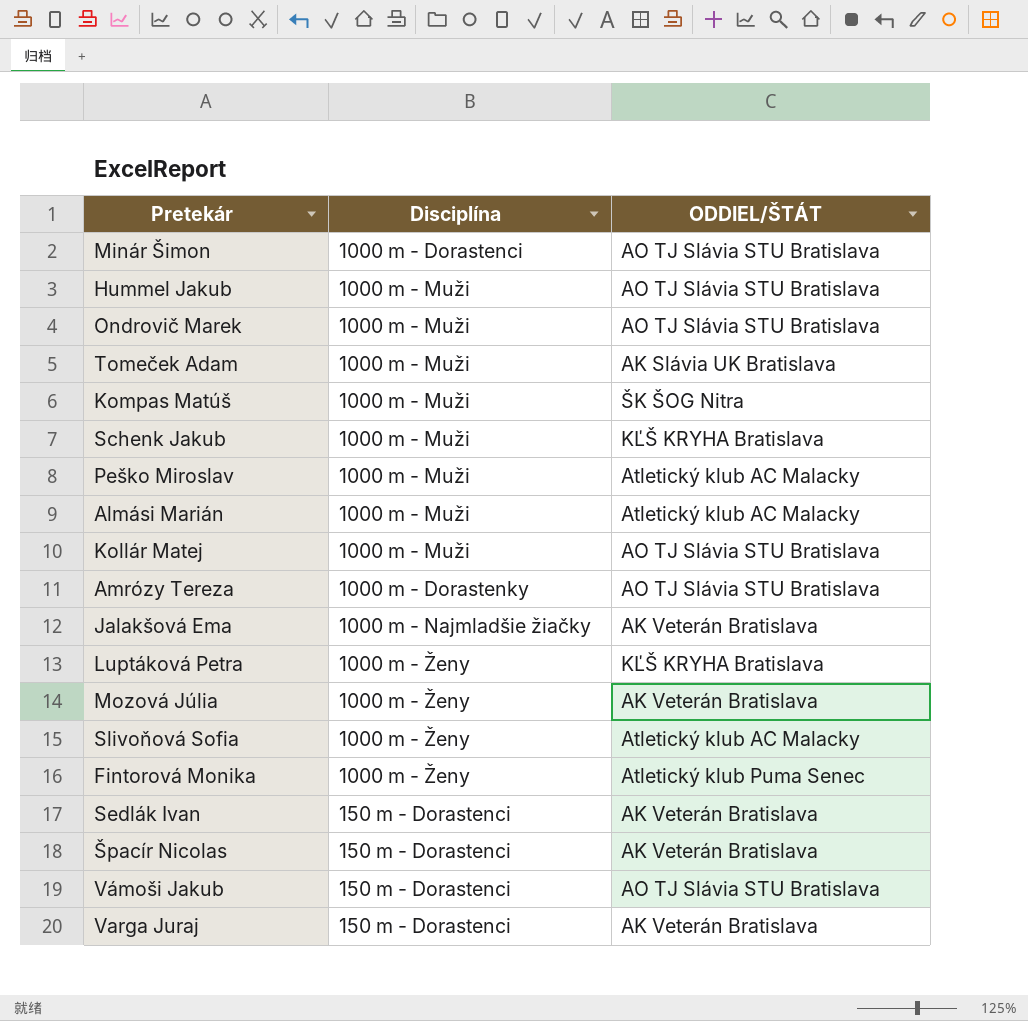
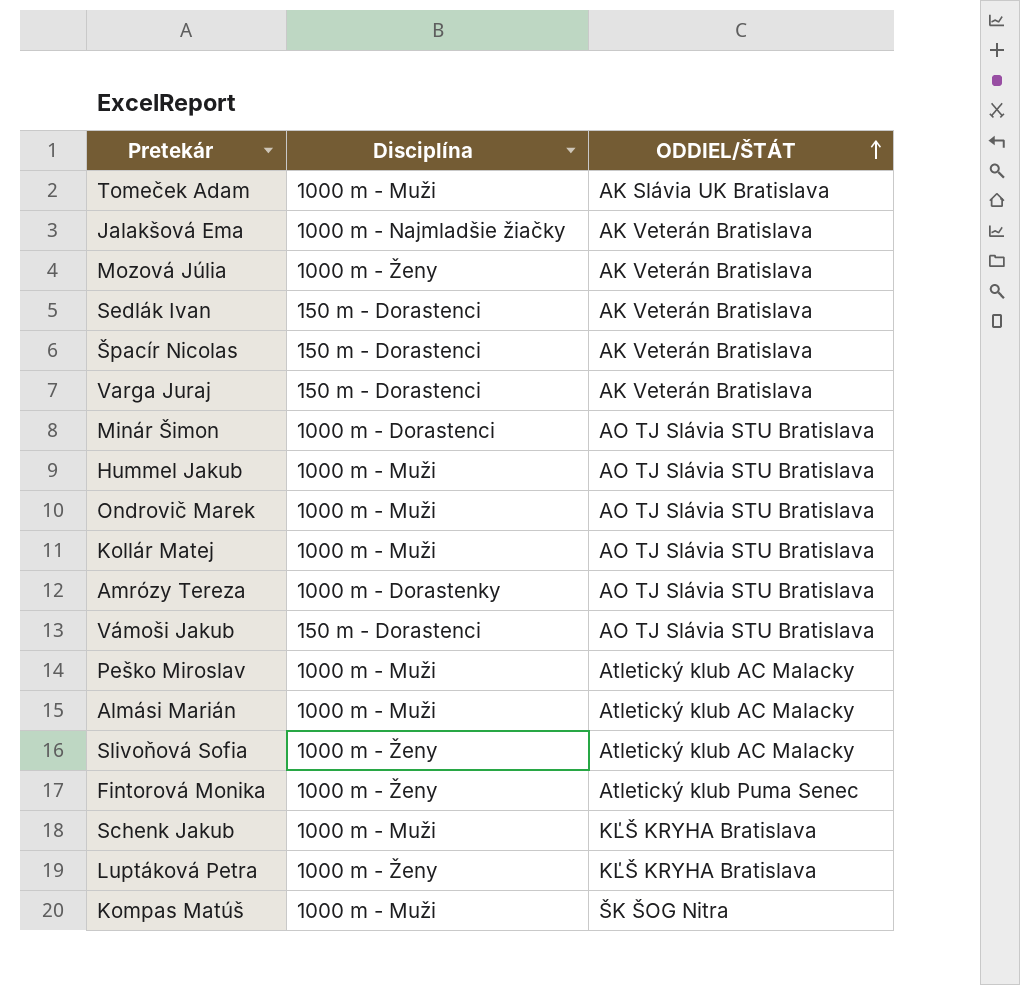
row order: none -> ODDIEL/ŠTÁT ascending

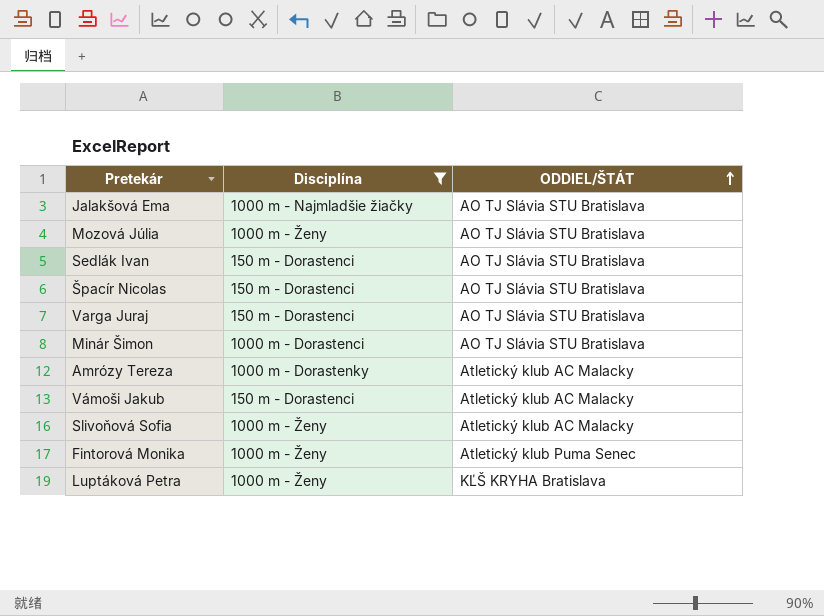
filter: none -> Disciplína != 1000 m - Muži
Jalakšová Ema | ODDIEL/ŠTÁT: AK Veterán Bratislava -> AO TJ Slávia STU Bratislava
Mozová Júlia | ODDIEL/ŠTÁT: AK Veterán Bratislava -> AO TJ Slávia STU Bratislava
Sedlák Ivan | ODDIEL/ŠTÁT: AK Veterán Bratislava -> AO TJ Slávia STU Bratislava
Špacír Nicolas | ODDIEL/ŠTÁT: AK Veterán Bratislava -> AO TJ Slávia STU Bratislava
Varga Juraj | ODDIEL/ŠTÁT: AK Veterán Bratislava -> AO TJ Slávia STU Bratislava
Amrózy Tereza | ODDIEL/ŠTÁT: AO TJ Slávia STU Bratislava -> Atletický klub AC Malacky
Vámoši Jakub | ODDIEL/ŠTÁT: AO TJ Slávia STU Bratislava -> Atletický klub AC Malacky

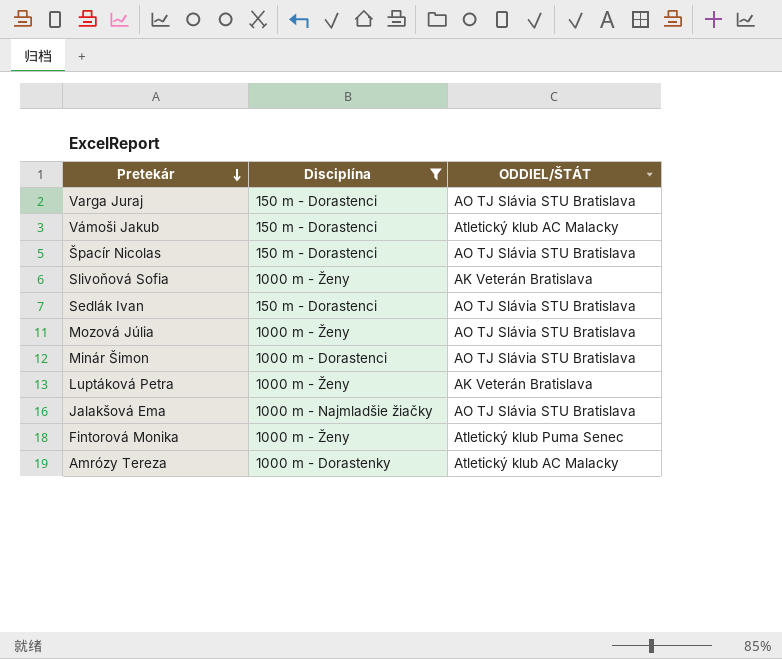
row order: ODDIEL/ŠTÁT ascending -> Pretekár descending
Slivoňová Sofia | ODDIEL/ŠTÁT: Atletický klub AC Malacky -> AK Veterán Bratislava
Luptáková Petra | ODDIEL/ŠTÁT: KĽŠ KRYHA Bratislava -> AK Veterán Bratislava

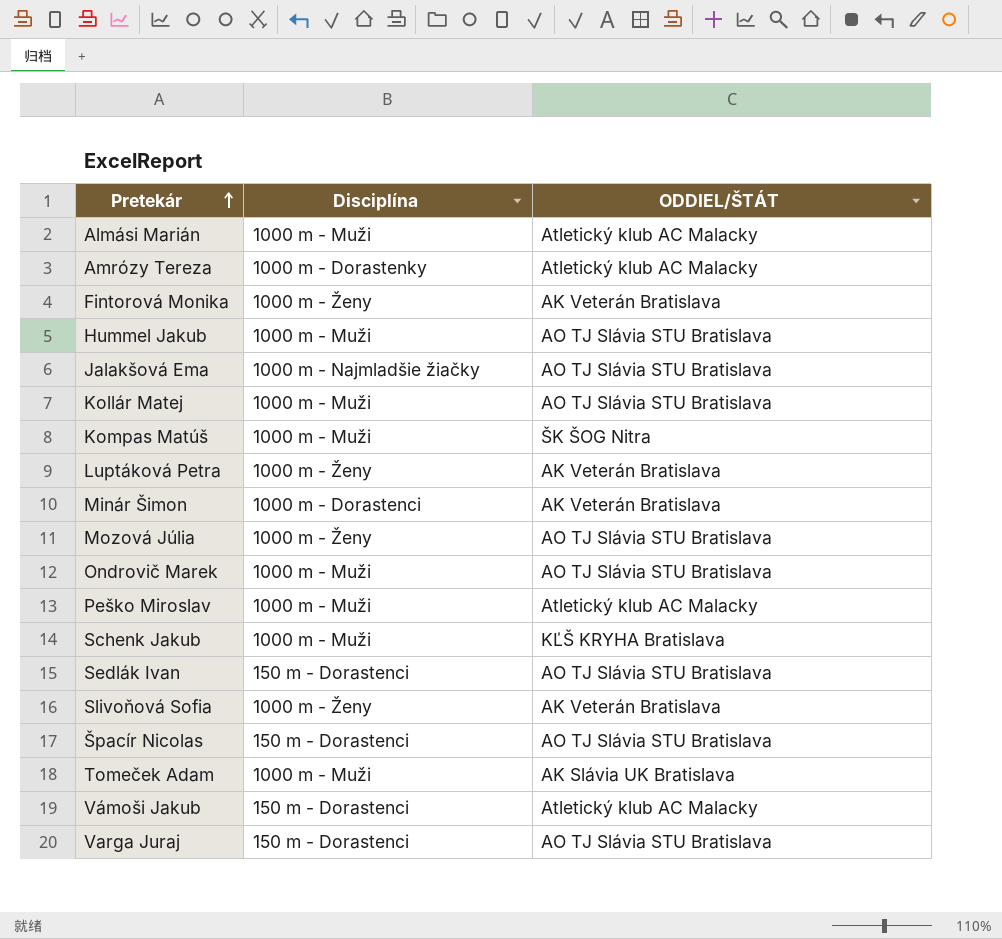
filter: Disciplína != 1000 m - Muži -> none
row order: Pretekár descending -> Pretekár ascending
Fintorová Monika | ODDIEL/ŠTÁT: Atletický klub Puma Senec -> AK Veterán Bratislava
Minár Šimon | ODDIEL/ŠTÁT: AO TJ Slávia STU Bratislava -> AK Veterán Bratislava

